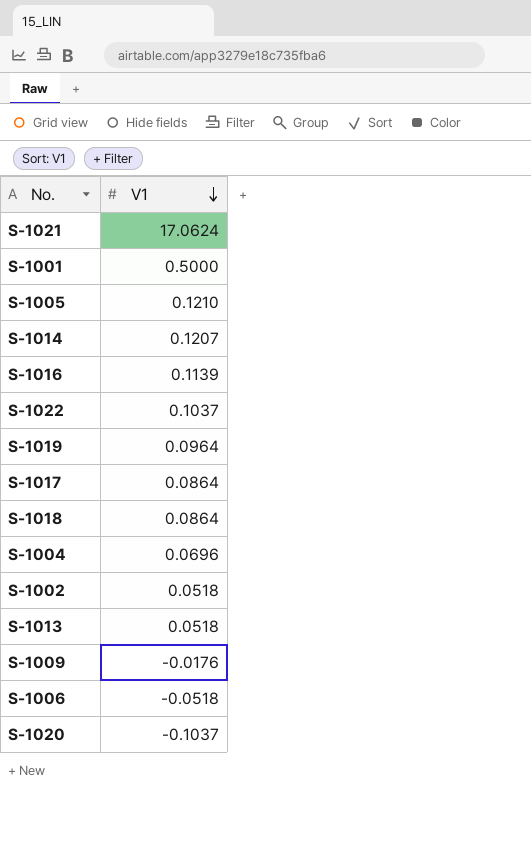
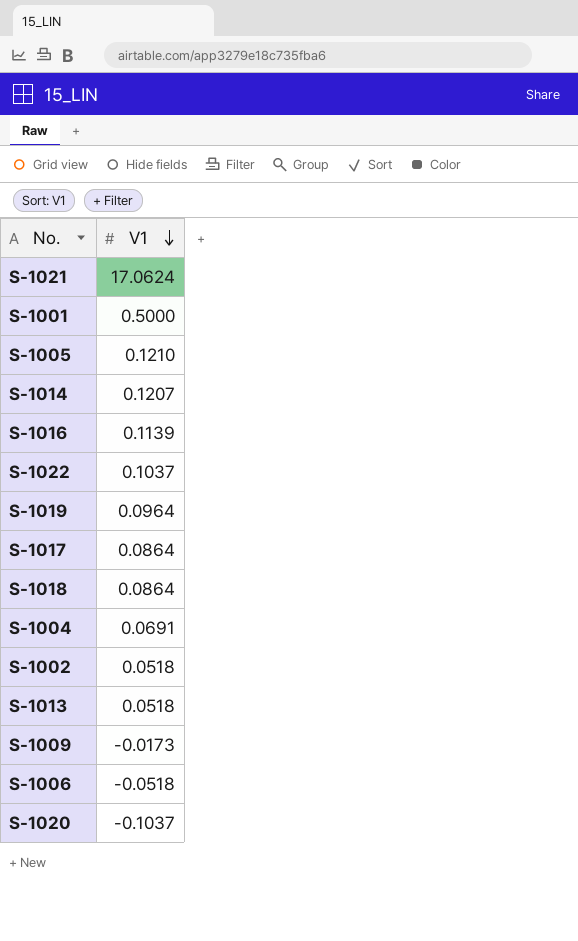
S-1004 | V1: 0.0696 -> 0.0691
S-1009 | V1: -0.0176 -> -0.0173

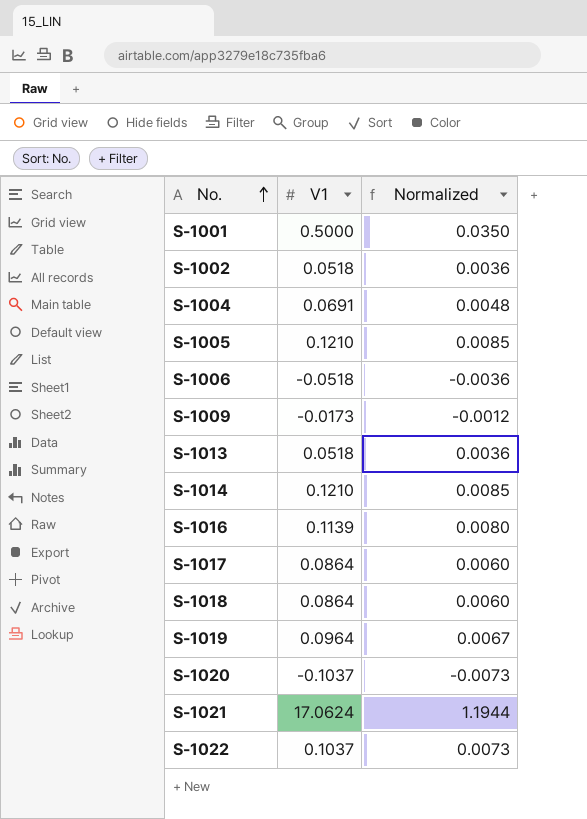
row order: V1 descending -> No. ascending
column Normalized | formula: none -> [V1] * 0.07
S-1014 | V1: 0.1207 -> 0.1210

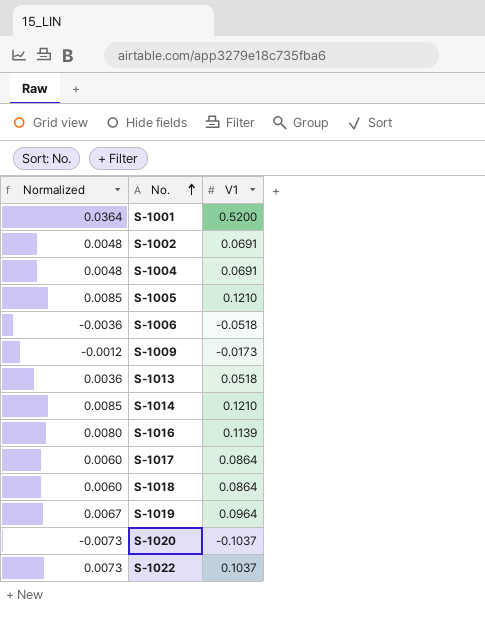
column Normalized | position: 3 -> 1
row S-1021: 17.0624 | 1.1944 -> none
S-1001 | Normalized: 0.0350 -> 0.0364
S-1001 | V1: 0.5000 -> 0.5200
S-1002 | Normalized: 0.0036 -> 0.0048
S-1002 | V1: 0.0518 -> 0.0691

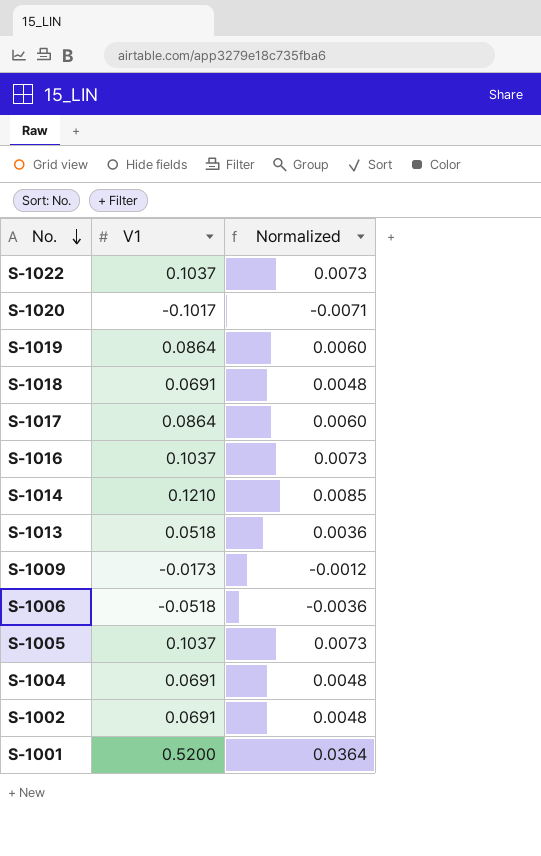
row order: No. ascending -> No. descending
column Normalized | position: 1 -> 3
S-1020 | V1: -0.1037 -> -0.1017
S-1020 | Normalized: -0.0073 -> -0.0071
S-1019 | V1: 0.0964 -> 0.0864
S-1019 | Normalized: 0.0067 -> 0.0060
S-1018 | V1: 0.0864 -> 0.0691
S-1018 | Normalized: 0.0060 -> 0.0048
S-1016 | V1: 0.1139 -> 0.1037
S-1016 | Normalized: 0.0080 -> 0.0073
S-1005 | V1: 0.1210 -> 0.1037
S-1005 | Normalized: 0.0085 -> 0.0073

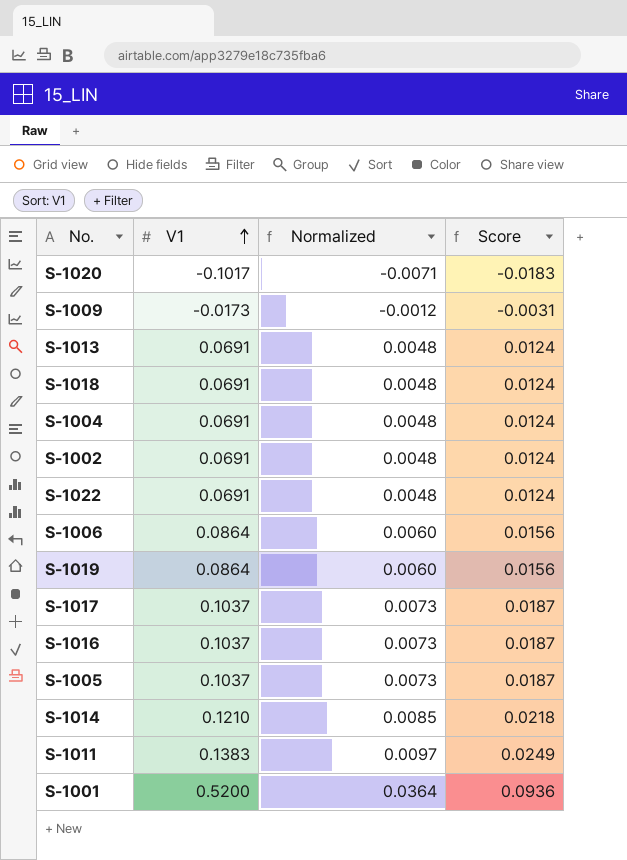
row order: No. descending -> V1 ascending
column Score | formula: none -> [V1] * 0.18
S-1013 | V1: 0.0518 -> 0.0691
S-1013 | Normalized: 0.0036 -> 0.0048
S-1022 | V1: 0.1037 -> 0.0691
S-1022 | Normalized: 0.0073 -> 0.0048
S-1006 | V1: -0.0518 -> 0.0864
S-1006 | Normalized: -0.0036 -> 0.0060
S-1017 | V1: 0.0864 -> 0.1037
S-1017 | Normalized: 0.0060 -> 0.0073
row S-1011: none -> 0.1383 | 0.0097 | 0.0249

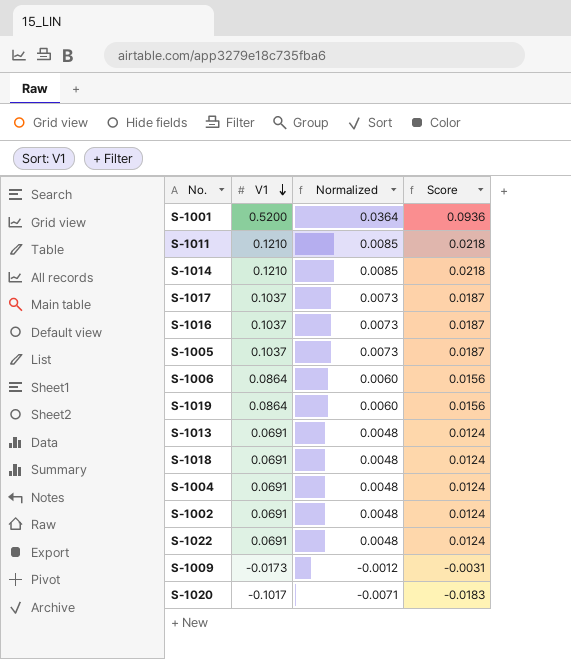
row order: V1 ascending -> V1 descending
S-1011 | V1: 0.1383 -> 0.1210
S-1011 | Normalized: 0.0097 -> 0.0085
S-1011 | Score: 0.0249 -> 0.0218

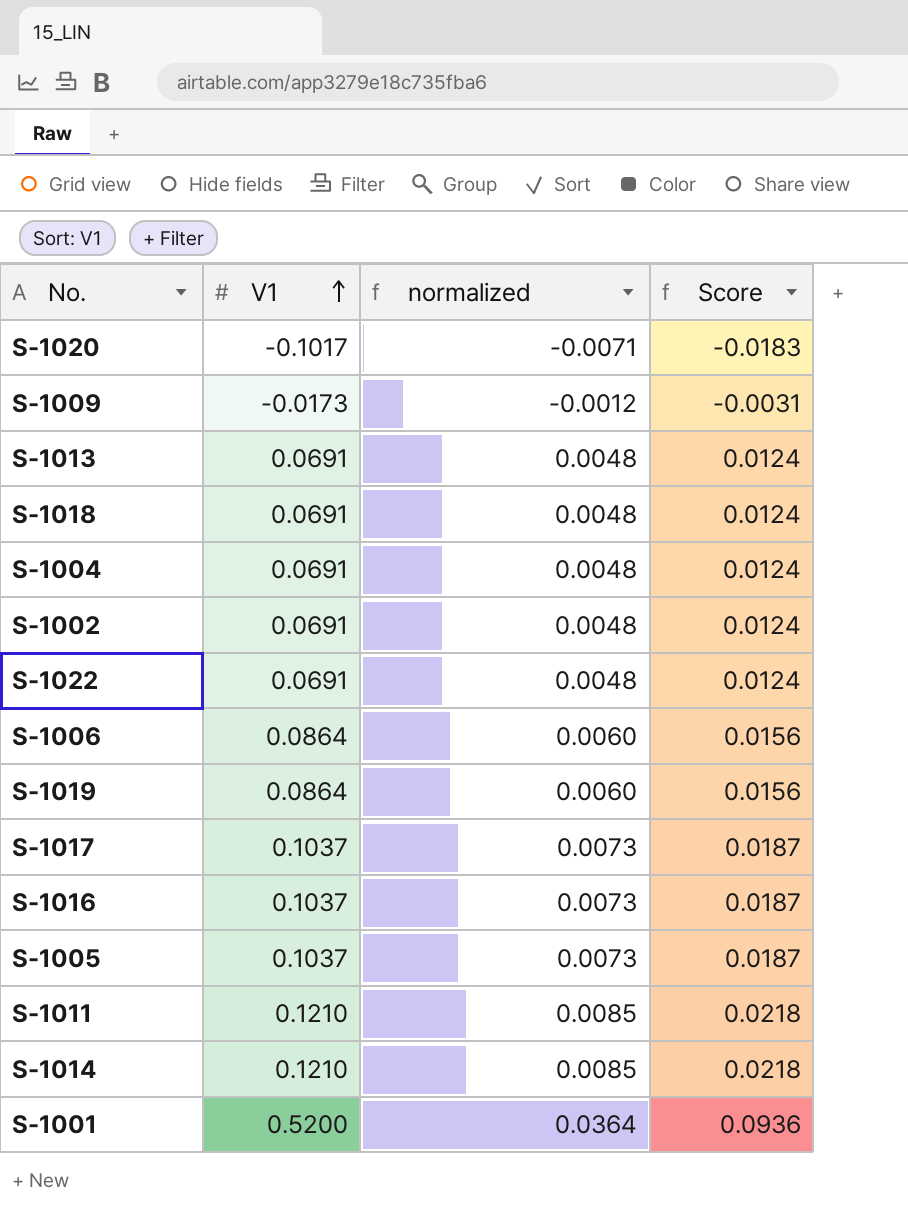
row order: V1 descending -> V1 ascending
column name: Normalized -> normalized

